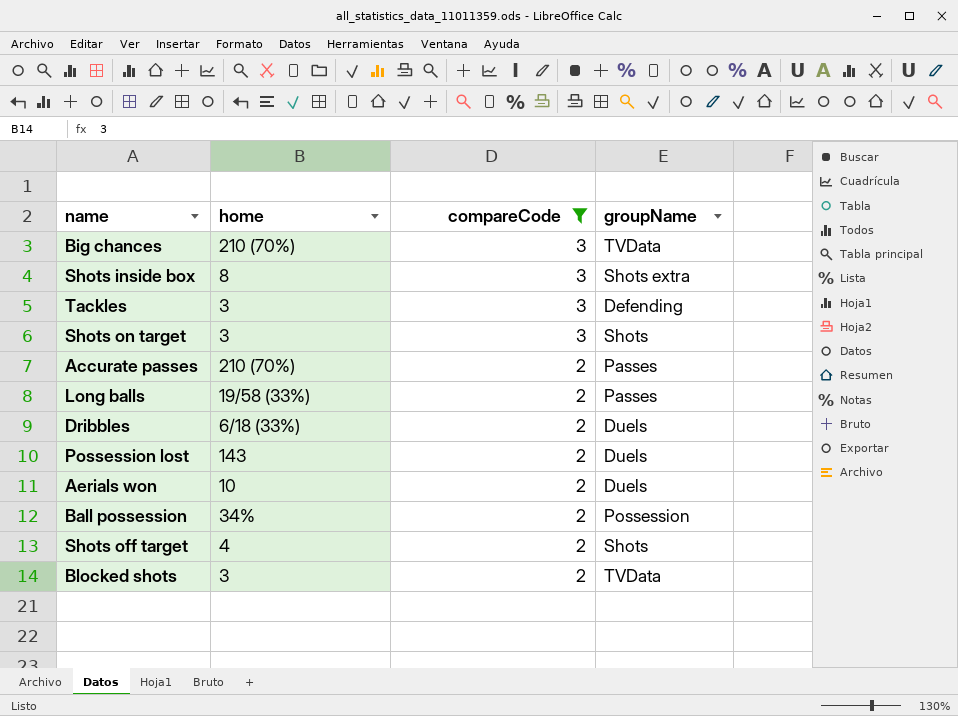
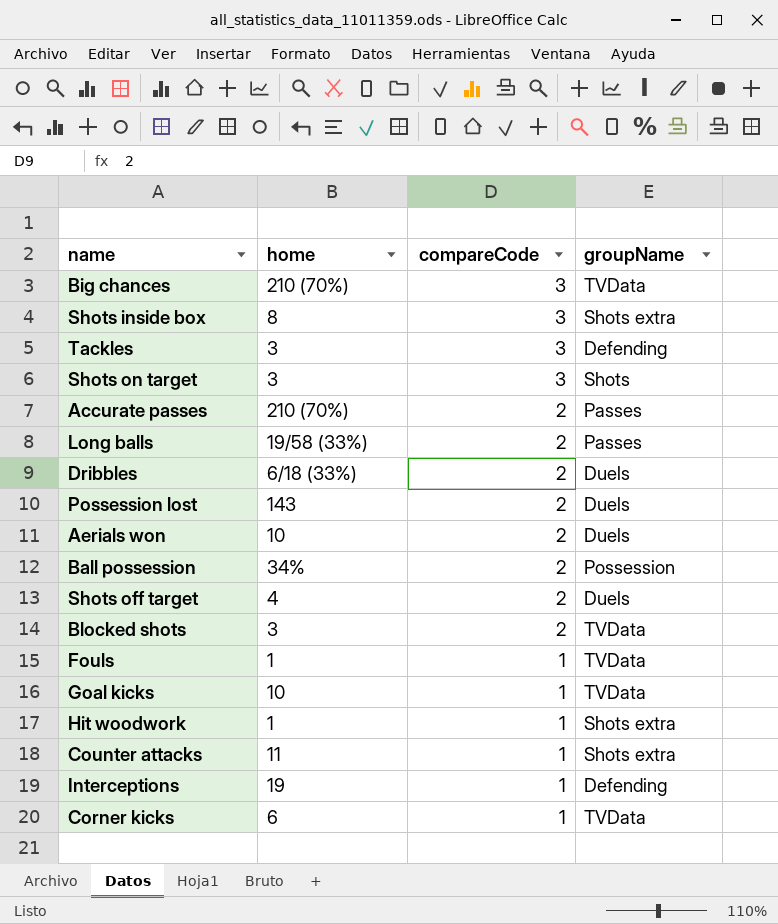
filter: compareCode != 1 -> none
Shots off target | groupName: Shots -> Duels

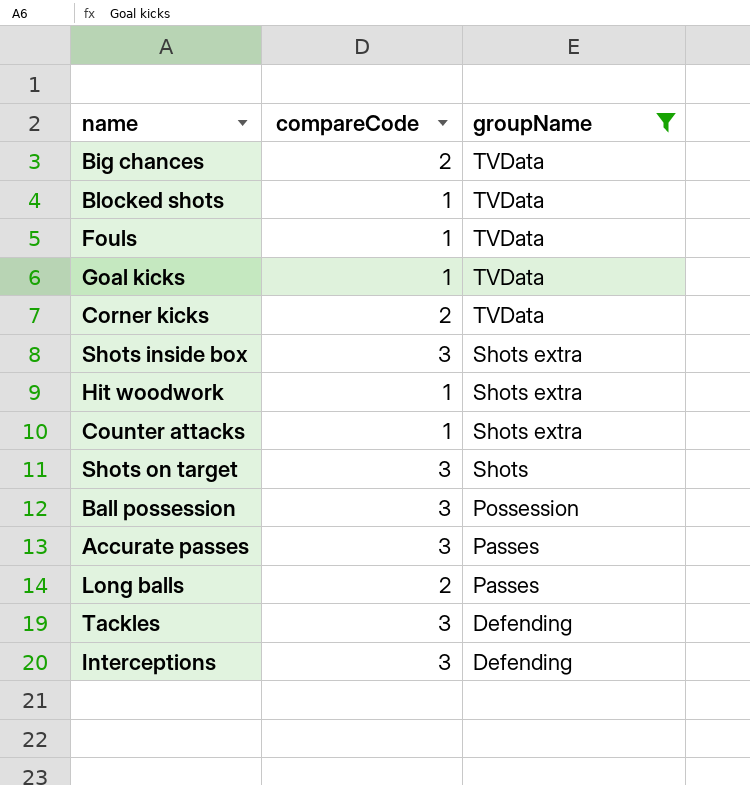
filter: none -> groupName != Duels
row order: compareCode descending -> groupName descending
column home | position: 2 -> none
Big chances | compareCode: 3 -> 2
Blocked shots | compareCode: 2 -> 1
Corner kicks | compareCode: 1 -> 2
Ball possession | compareCode: 2 -> 3
Accurate passes | compareCode: 2 -> 3
Interceptions | compareCode: 1 -> 3

